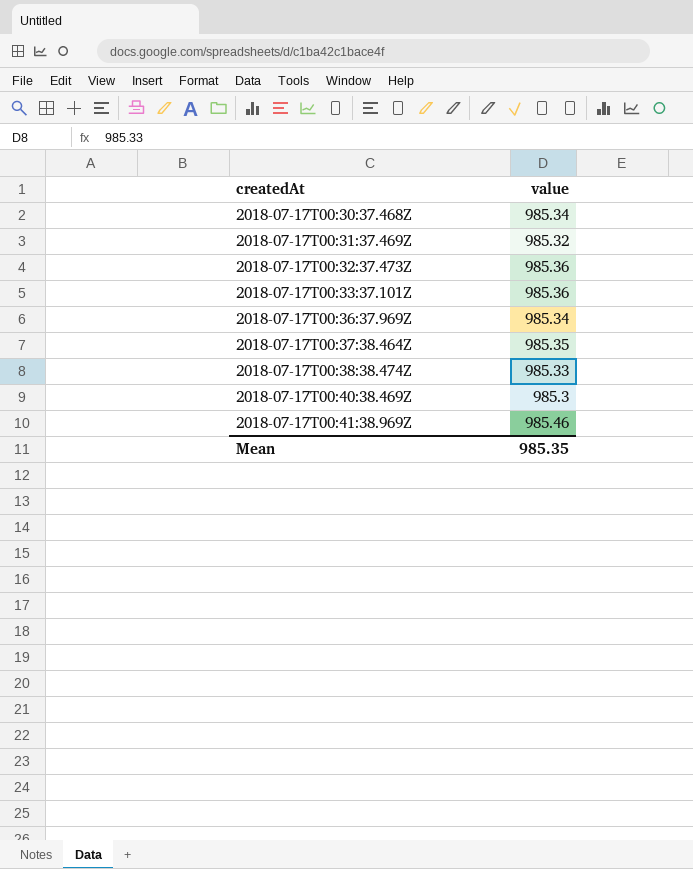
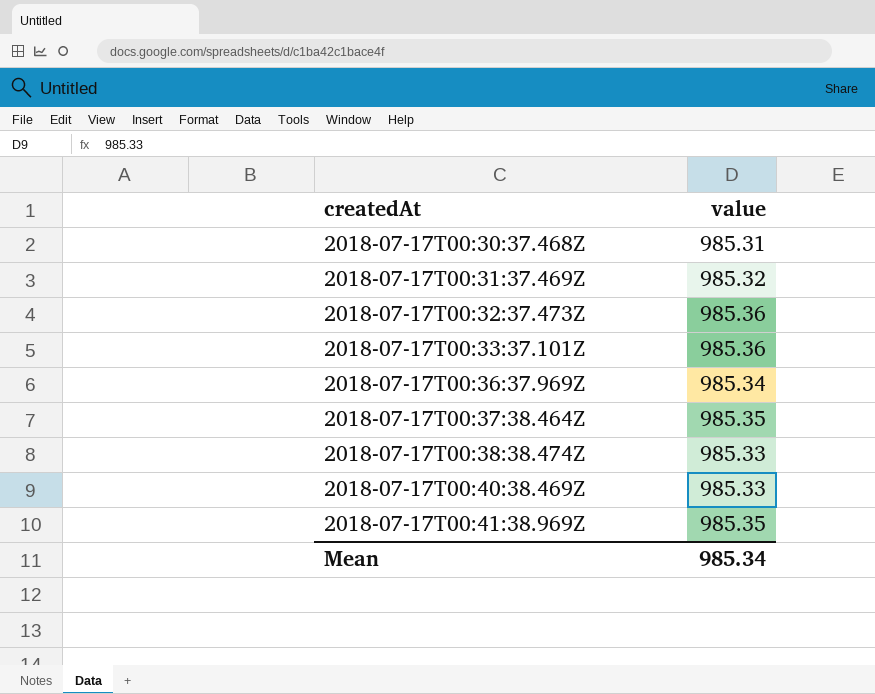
2018-07-17T00:30:37.468Z | value: 985.34 -> 985.31
2018-07-17T00:40:38.469Z | value: 985.3 -> 985.33
2018-07-17T00:41:38.969Z | value: 985.46 -> 985.35
Mean | value: 985.35 -> 985.34

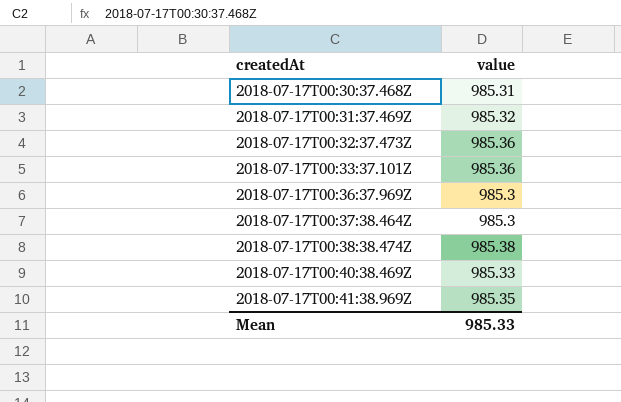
2018-07-17T00:36:37.969Z | value: 985.34 -> 985.3
2018-07-17T00:37:38.464Z | value: 985.35 -> 985.3
2018-07-17T00:38:38.474Z | value: 985.33 -> 985.38
Mean | value: 985.34 -> 985.33

